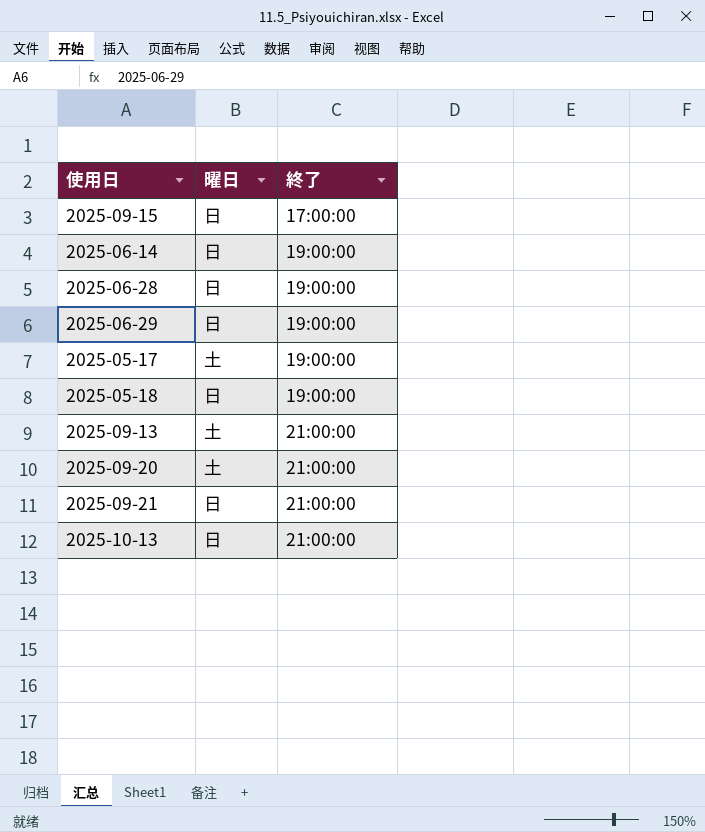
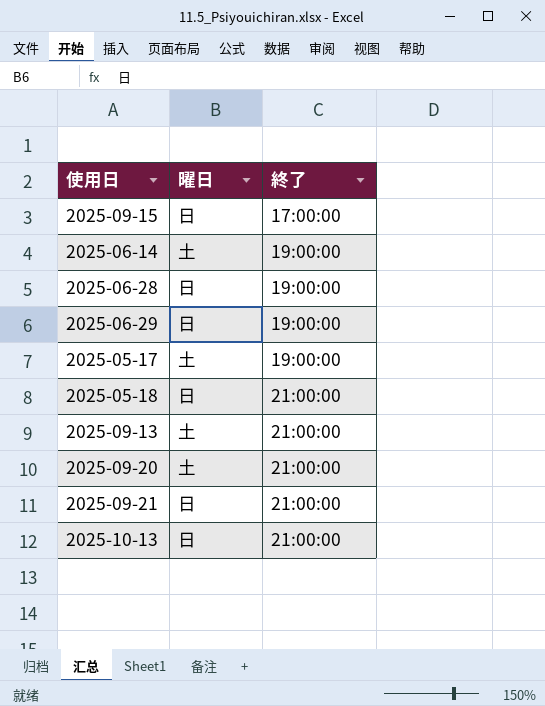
2025-06-14 | 曜日: 日 -> 土
2025-05-18 | 終了: 19:00:00 -> 21:00:00

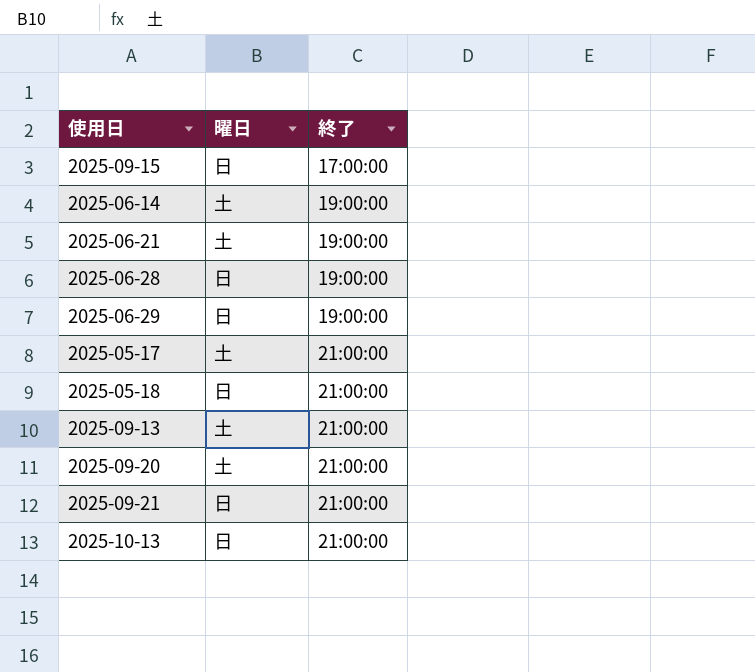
row 2025-06-21: none -> 土 | 19:00:00
2025-05-17 | 終了: 19:00:00 -> 21:00:00

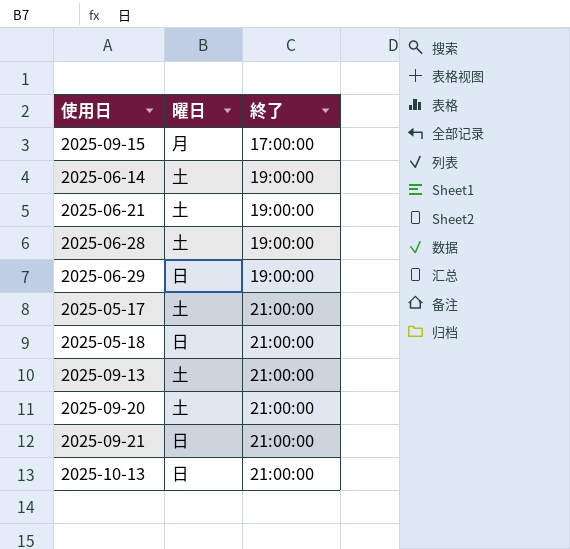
2025-09-15 | 曜日: 日 -> 月
2025-06-28 | 曜日: 日 -> 土

